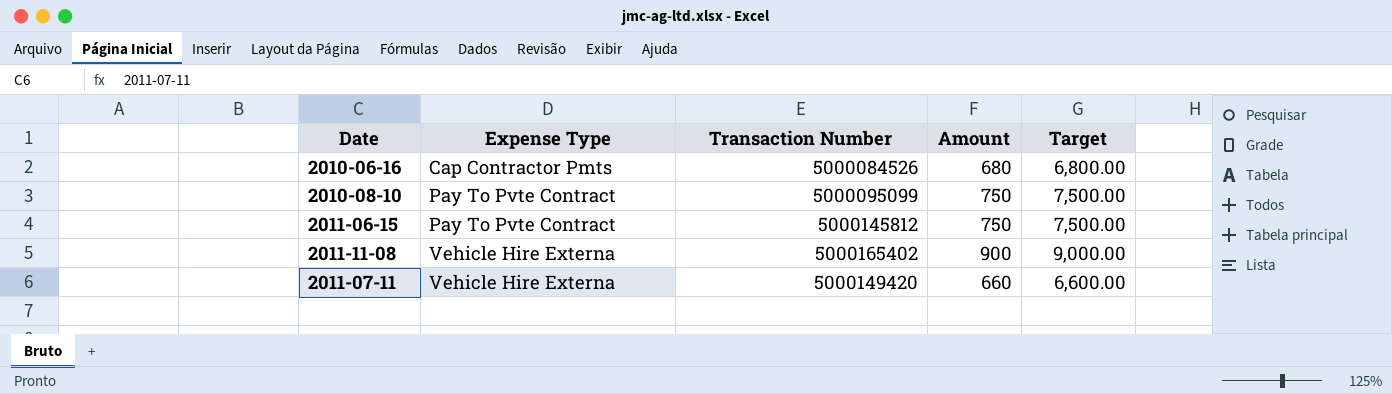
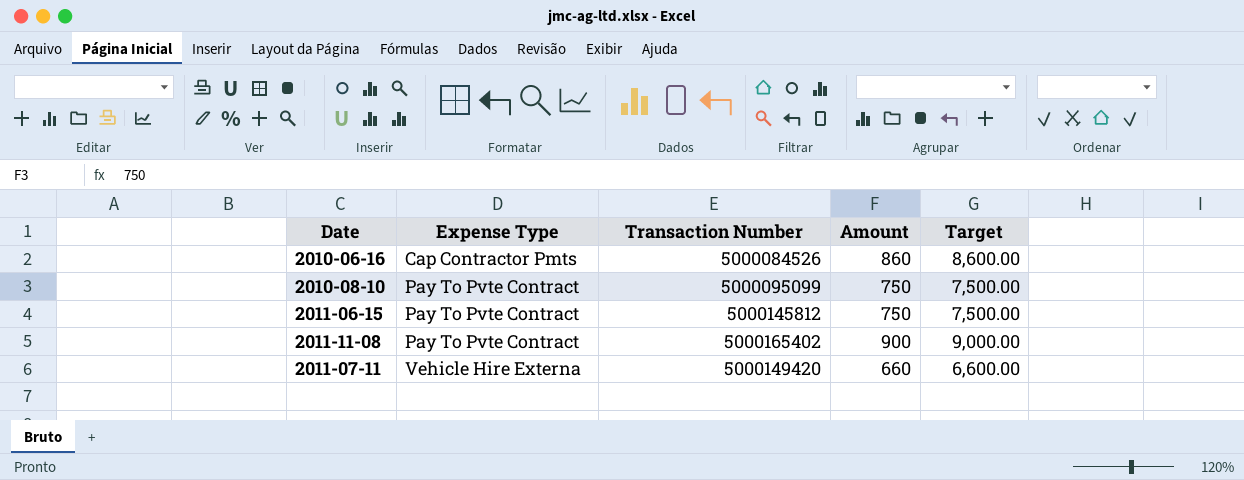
2010-06-16 | Amount: 680 -> 860
2010-06-16 | Target: 6,800.00 -> 8,600.00
2011-11-08 | Expense Type: Vehicle Hire Externa -> Pay To Pvte Contract

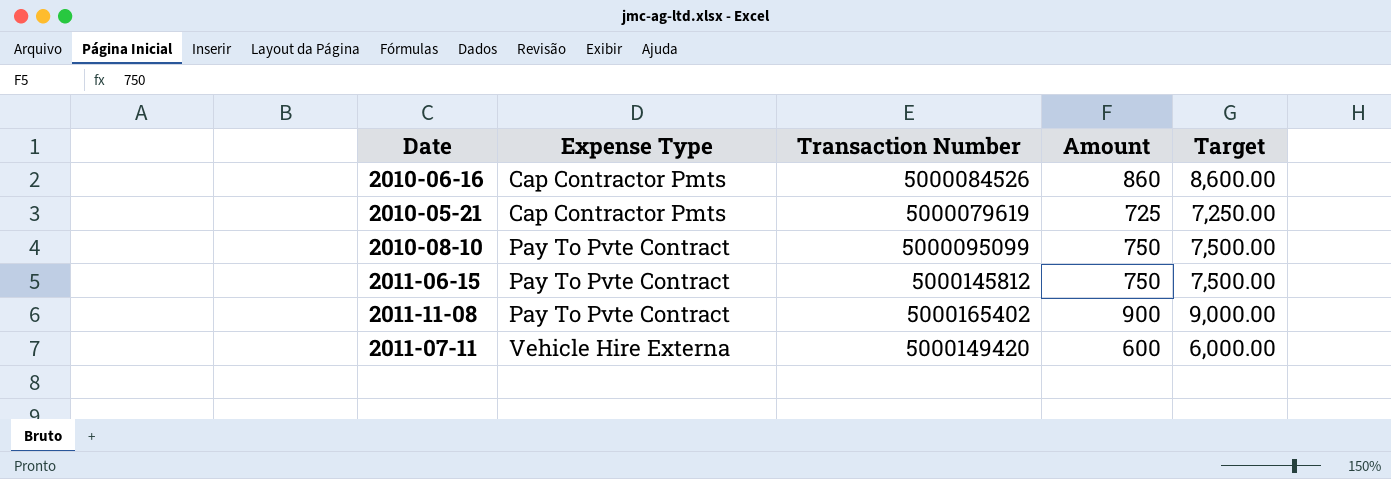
row 2010-05-21: none -> Cap Contractor Pmts | 5000079619 | 725 | 7,250.00
2011-07-11 | Amount: 660 -> 600
2011-07-11 | Target: 6,600.00 -> 6,000.00

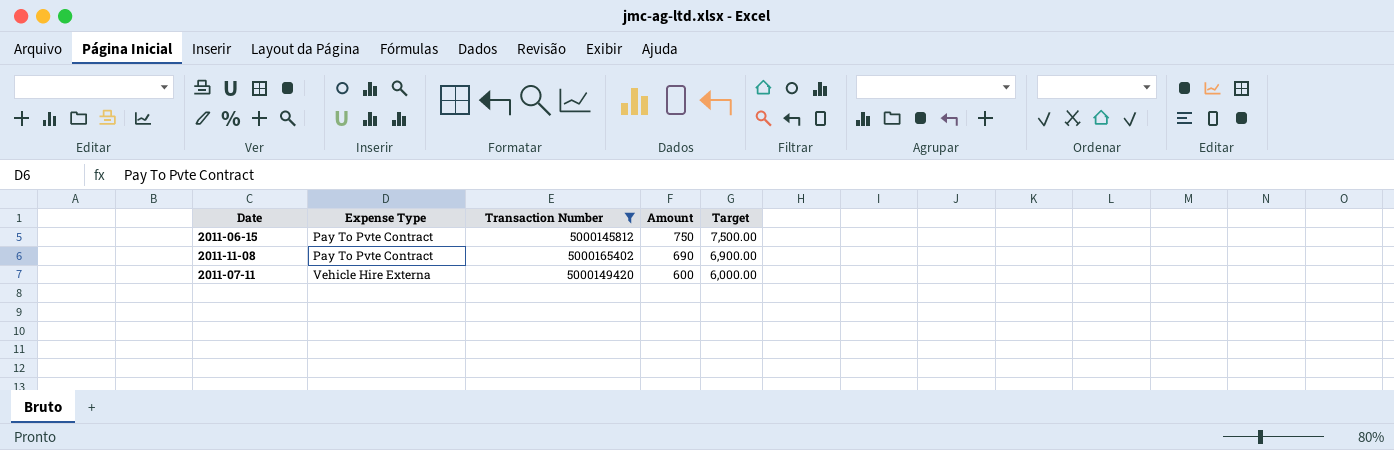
filter: none -> Transaction Number >= 5000145812
2011-11-08 | Amount: 900 -> 690
2011-11-08 | Target: 9,000.00 -> 6,900.00

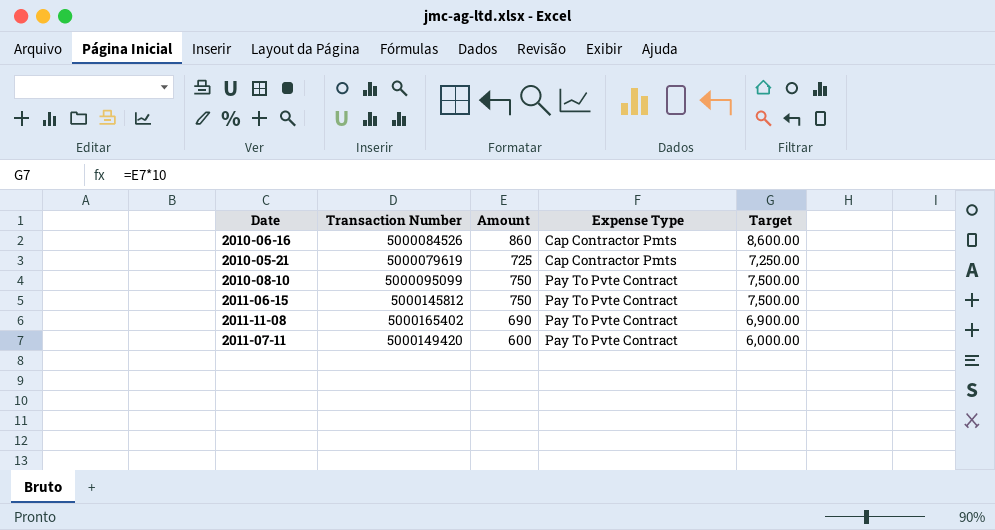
filter: Transaction Number >= 5000145812 -> none
column Expense Type | position: 2 -> 4
2011-07-11 | Expense Type: Vehicle Hire Externa -> Pay To Pvte Contract

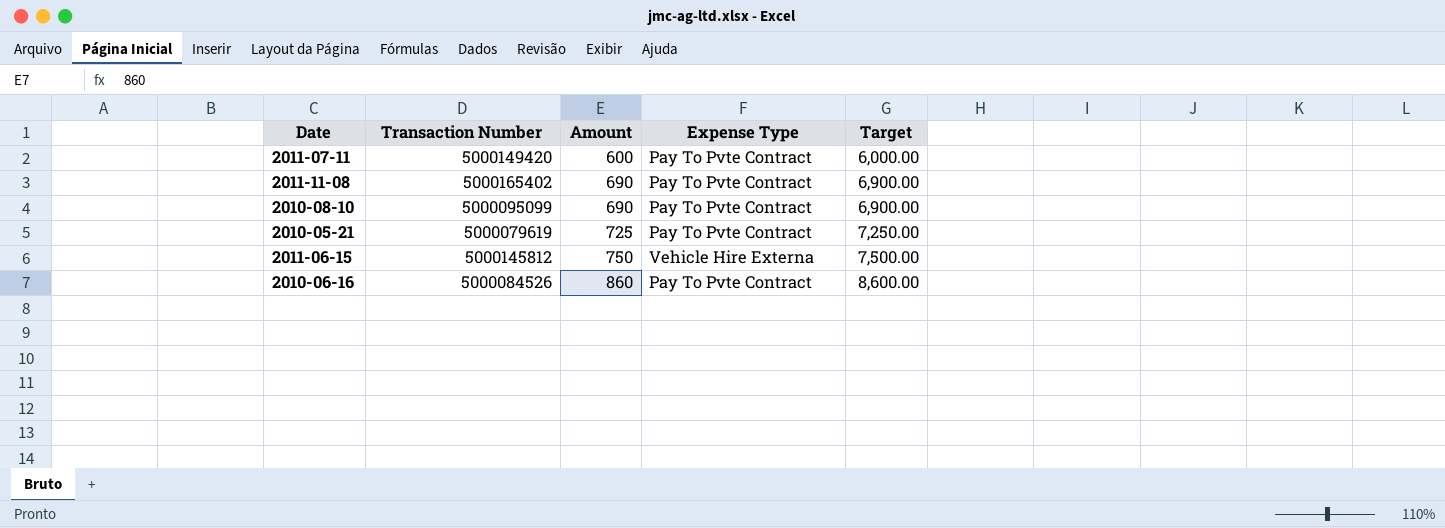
row order: Expense Type ascending -> Amount ascending
2010-08-10 | Amount: 750 -> 690
2010-08-10 | Target: 7,500.00 -> 6,900.00
2010-05-21 | Expense Type: Cap Contractor Pmts -> Pay To Pvte Contract
2011-06-15 | Expense Type: Pay To Pvte Contract -> Vehicle Hire Externa
2010-06-16 | Expense Type: Cap Contractor Pmts -> Pay To Pvte Contract

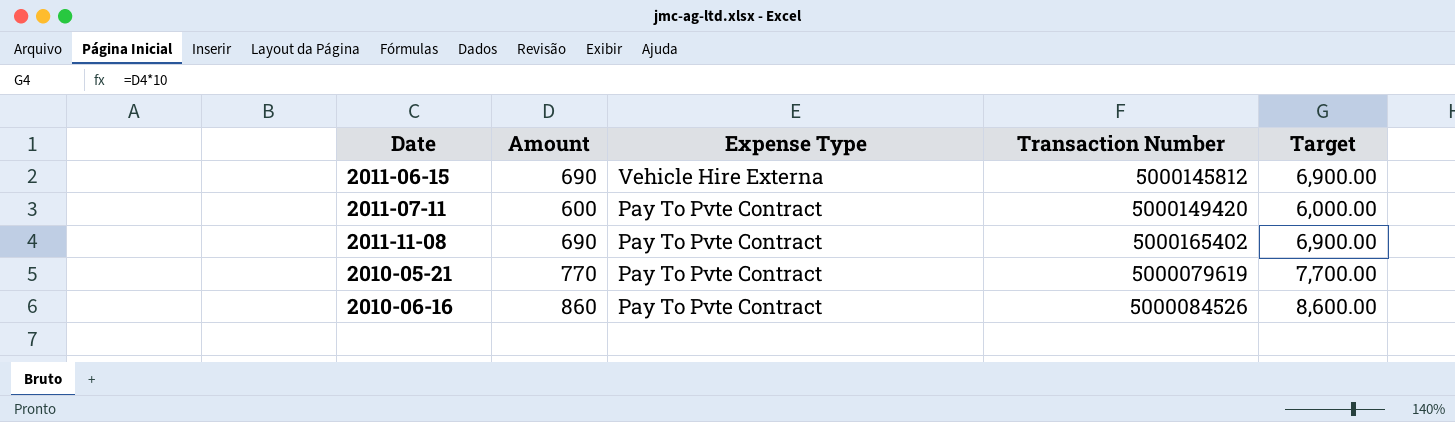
row order: Amount ascending -> Expense Type descending
column Transaction Number | position: 2 -> 4
row 2010-08-10: 5000095099 | 690 | Pay To Pvte Contract | 6,900.00 -> none
2011-06-15 | Amount: 750 -> 690
2011-06-15 | Target: 7,500.00 -> 6,900.00
2010-05-21 | Amount: 725 -> 770
2010-05-21 | Target: 7,250.00 -> 7,700.00

